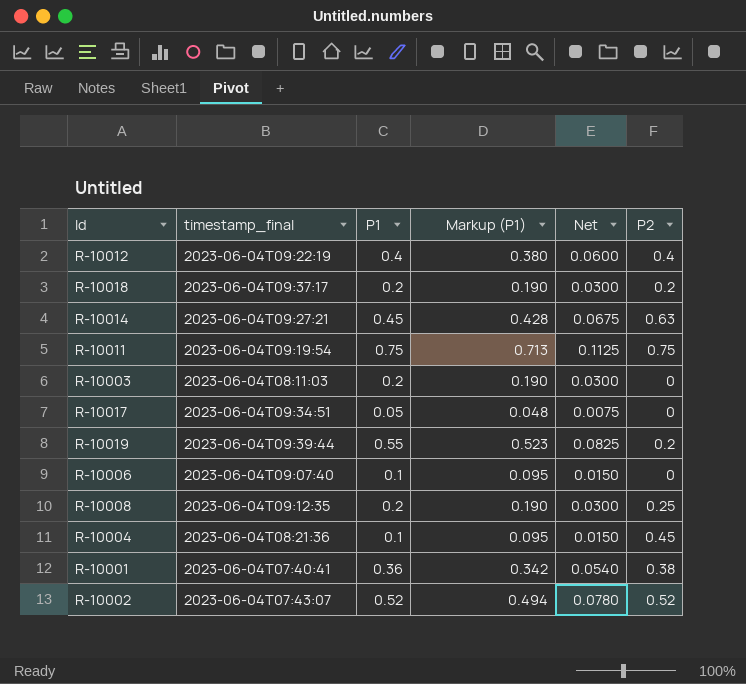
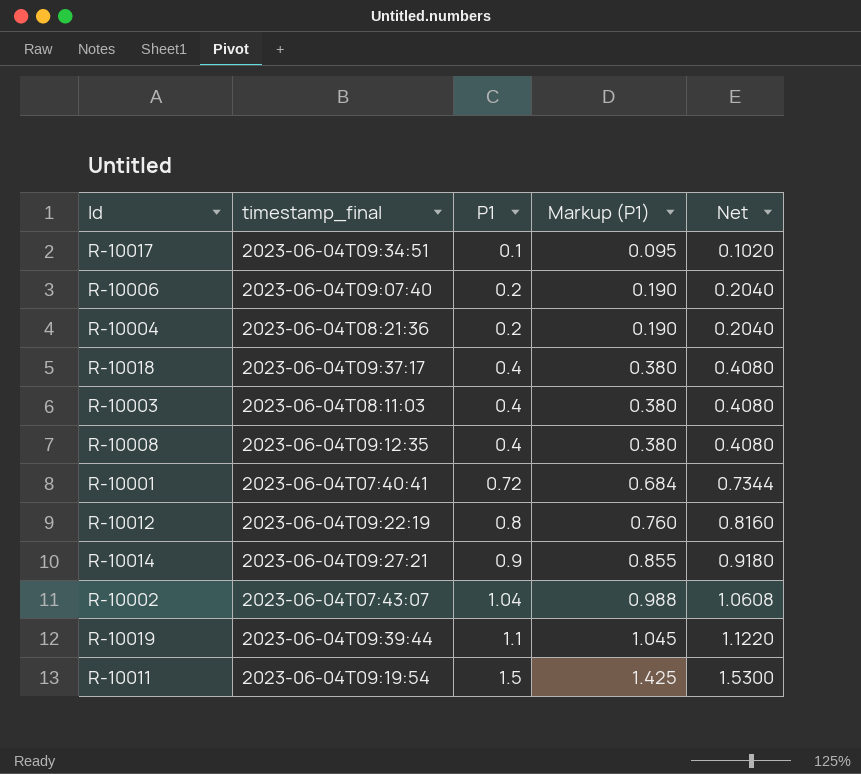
row order: none -> P1 ascending
column P2 | position: 6 -> none
column Net | formula: [P1] * 0.15 -> [P1] * 1.02
R-10017 | P1: 0.05 -> 0.1
R-10017 | Markup (P1): 0.048 -> 0.095
R-10006 | P1: 0.1 -> 0.2
R-10006 | Markup (P1): 0.095 -> 0.190
R-10004 | P1: 0.1 -> 0.2
R-10004 | Markup (P1): 0.095 -> 0.190
R-10018 | P1: 0.2 -> 0.4
R-10018 | Markup (P1): 0.190 -> 0.380
R-10003 | P1: 0.2 -> 0.4
R-10003 | Markup (P1): 0.190 -> 0.380
R-10008 | P1: 0.2 -> 0.4
R-10008 | Markup (P1): 0.190 -> 0.380
R-10001 | P1: 0.36 -> 0.72
R-10001 | Markup (P1): 0.342 -> 0.684
R-10012 | P1: 0.4 -> 0.8
R-10012 | Markup (P1): 0.380 -> 0.760
R-10014 | P1: 0.45 -> 0.9
R-10014 | Markup (P1): 0.428 -> 0.855
R-10002 | P1: 0.52 -> 1.04
R-10002 | Markup (P1): 0.494 -> 0.988
R-10019 | P1: 0.55 -> 1.1
R-10019 | Markup (P1): 0.523 -> 1.045
R-10011 | P1: 0.75 -> 1.5
R-10011 | Markup (P1): 0.713 -> 1.425

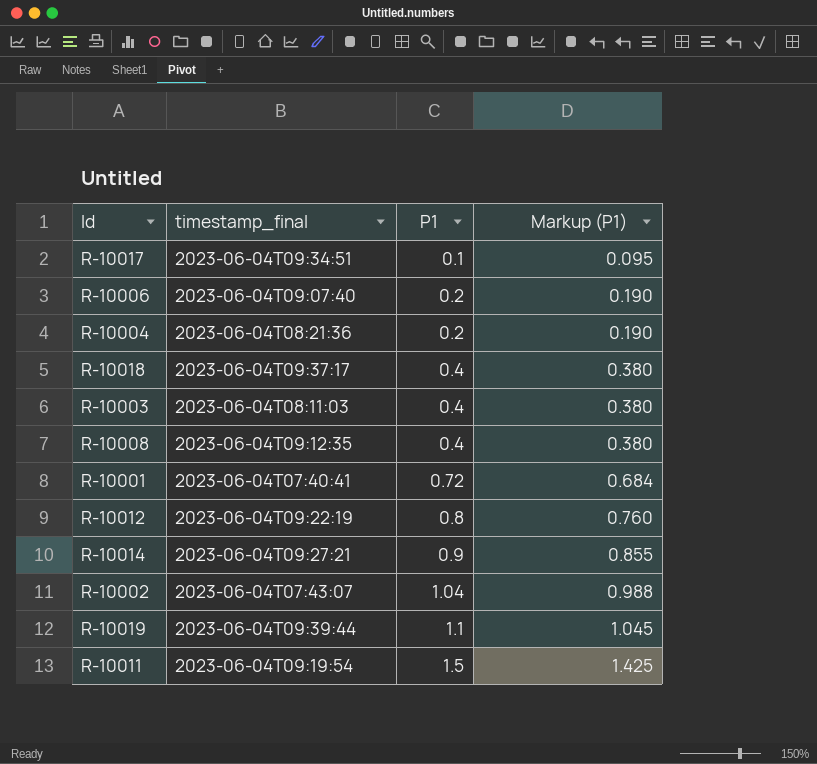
column Net | formula: [P1] * 1.02 -> none

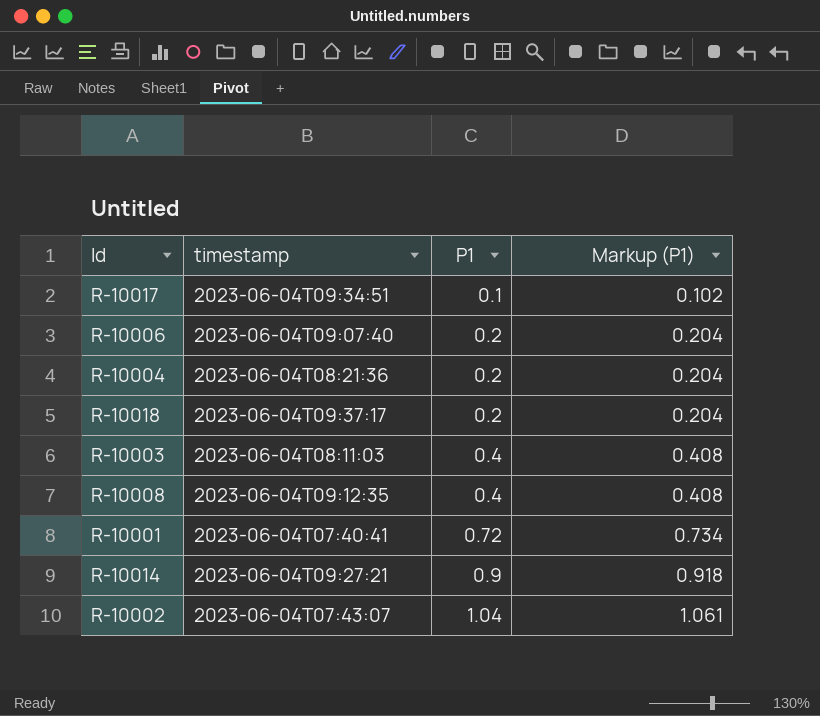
column name: timestamp_final -> timestamp
column Markup (P1) | formula: [P1] * 0.95 -> [P1] * 1.02
row R-10012: 2023-06-04T09:22:19 | 0.8 | 0.760 -> none
row R-10019: 2023-06-04T09:39:44 | 1.1 | 1.045 -> none
row R-10011: 2023-06-04T09:19:54 | 1.5 | 1.425 -> none
R-10018 | P1: 0.4 -> 0.2

